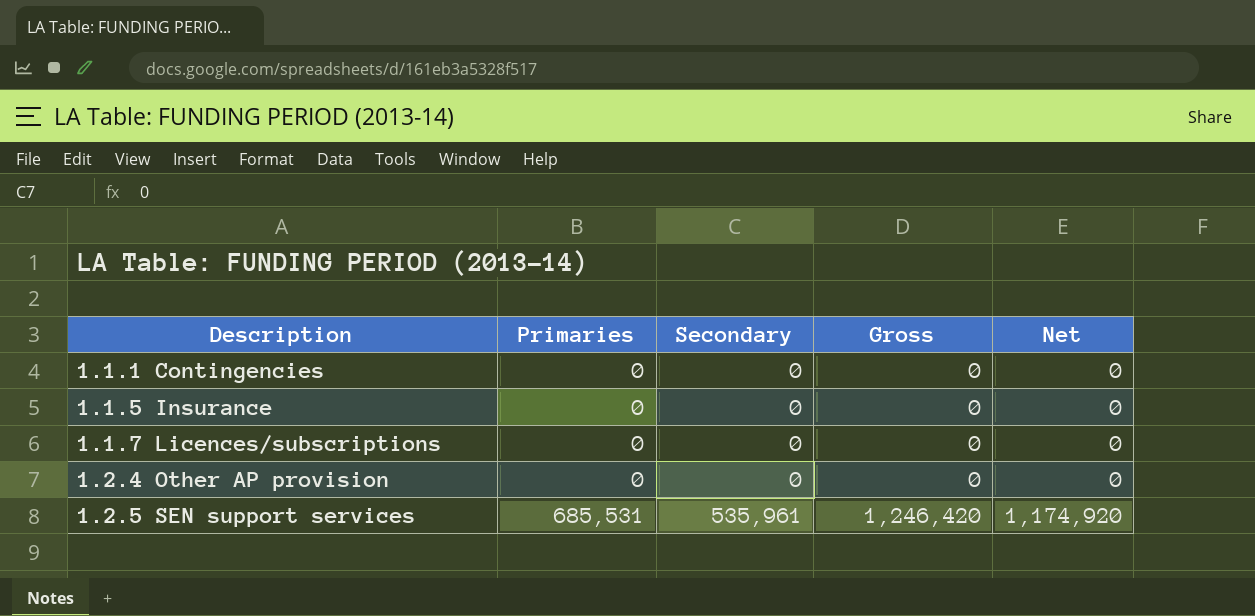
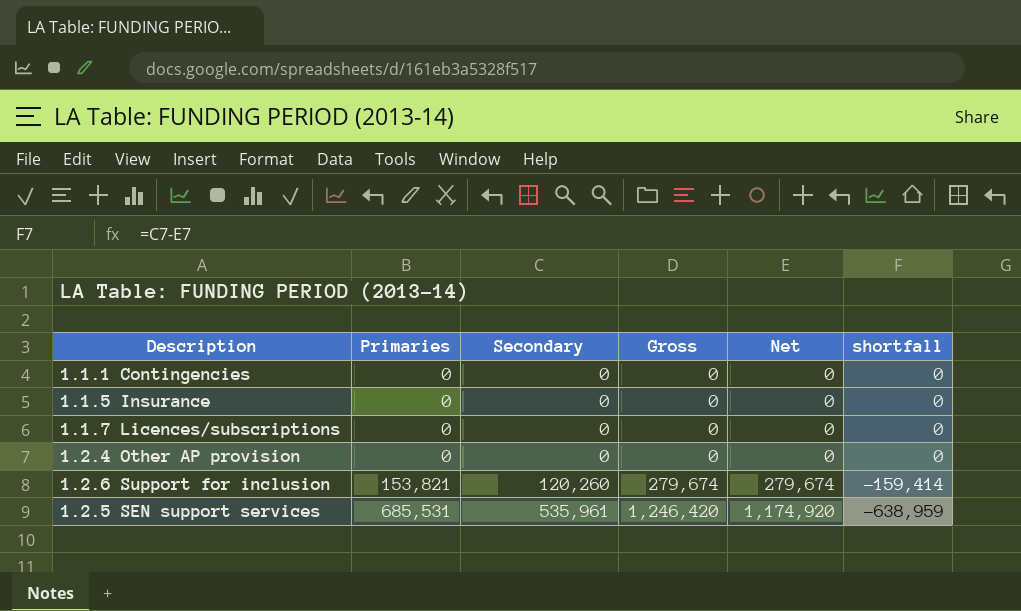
column shortfall | formula: none -> [Secondary] - [Net]
row 1.2.6 Support for inclusion: none -> 153,821 | 120,260 | 279,674 | 279,674 | -159,414

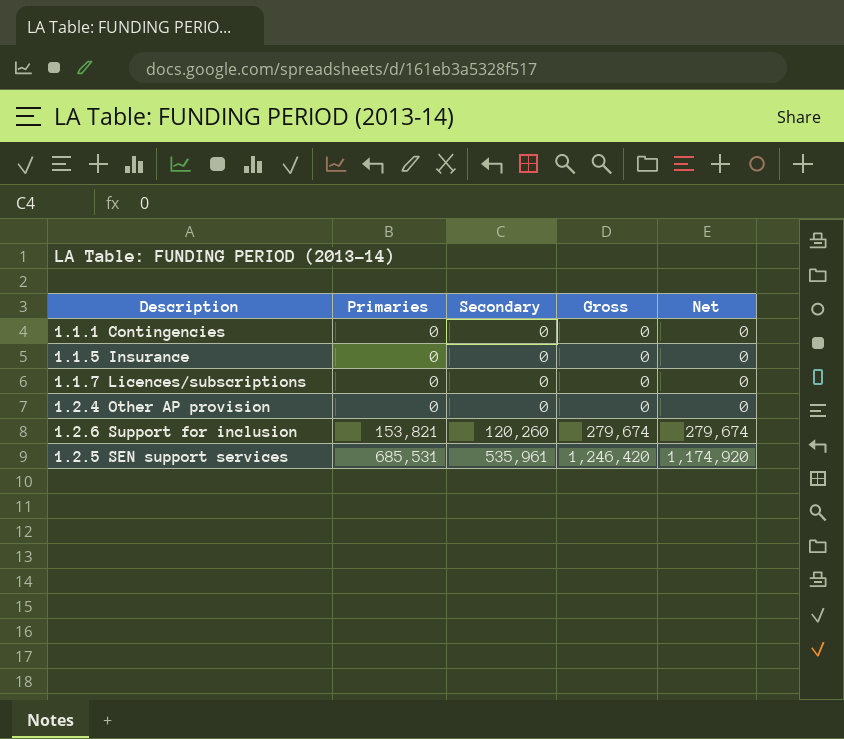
column shortfall | formula: [Secondary] - [Net] -> none

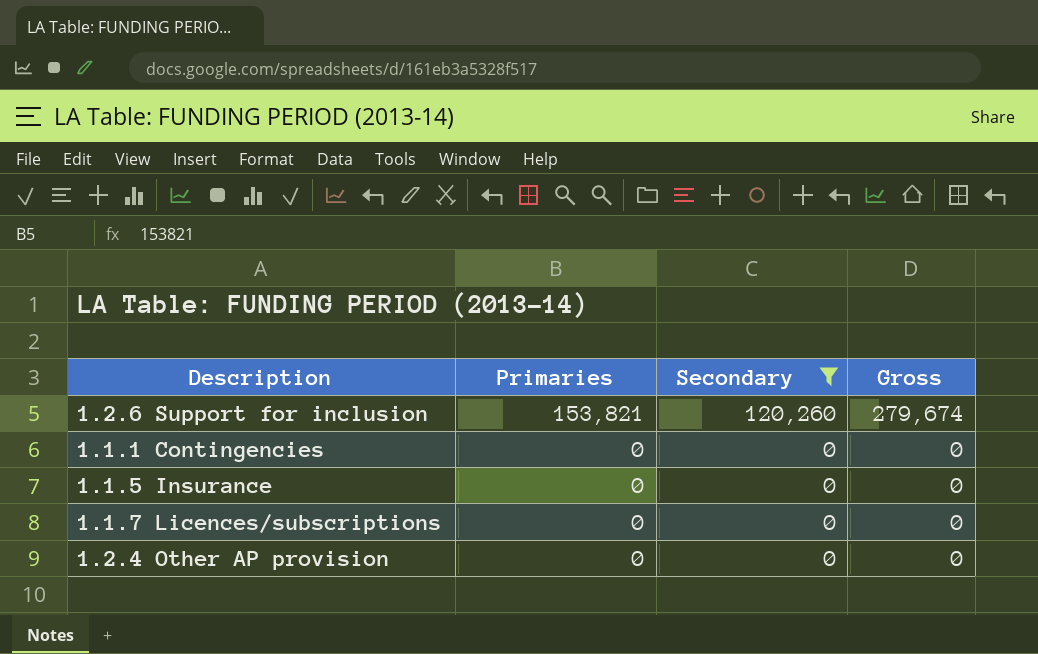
filter: none -> Secondary != 535,961
row order: Primaries ascending -> Primaries descending
column Net | position: 5 -> none

